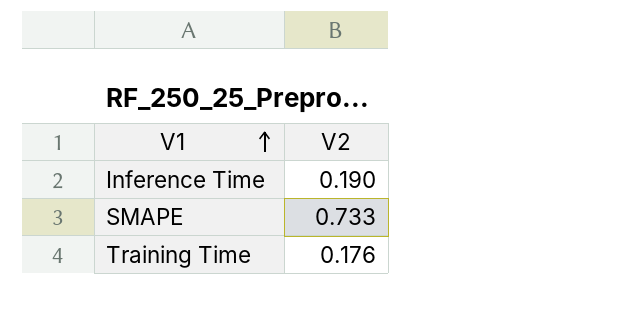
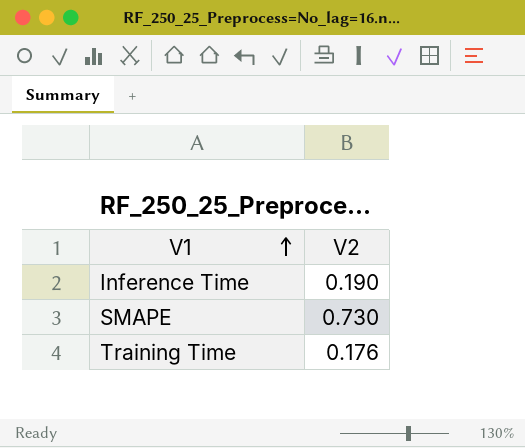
SMAPE | V2: 0.733 -> 0.730

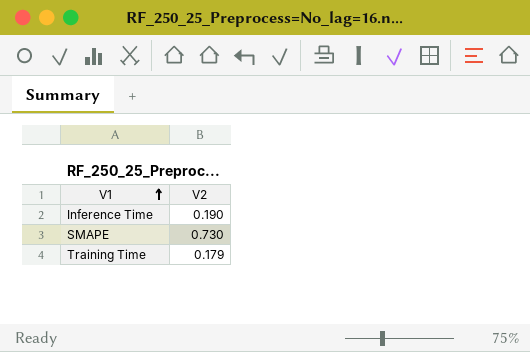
Training Time | V2: 0.176 -> 0.179

